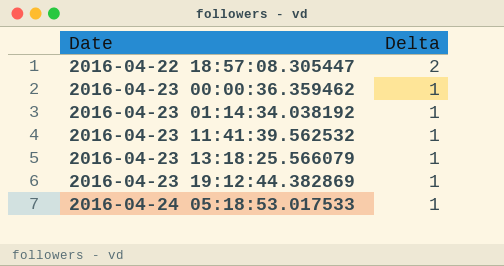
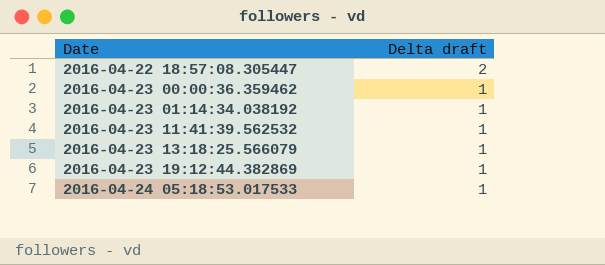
column name: Delta -> Delta draft

